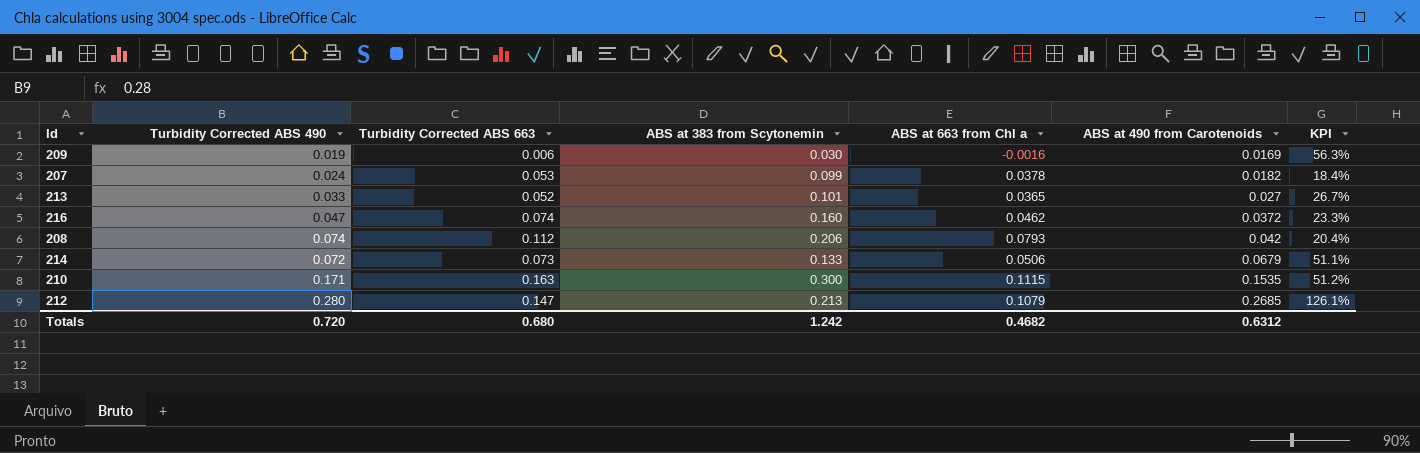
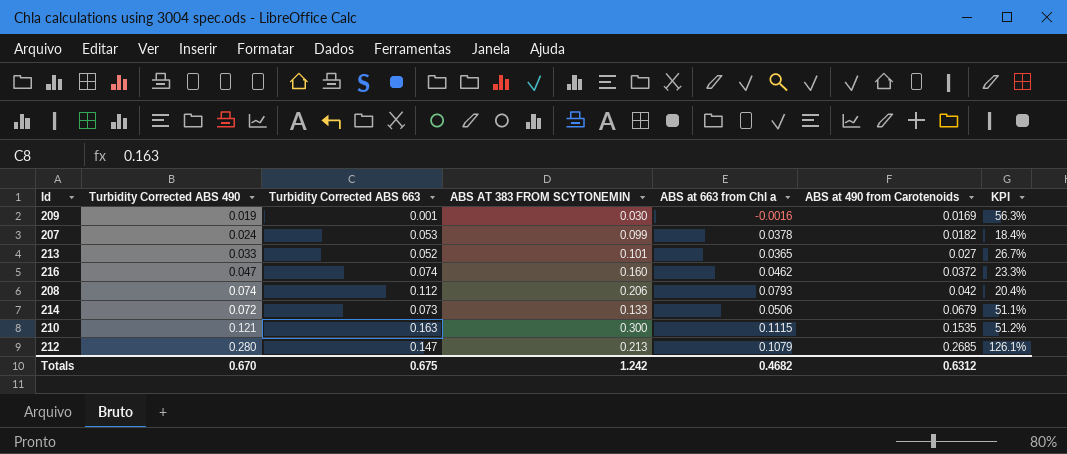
column name: ABS at 383 from Scytonemin -> ABS AT 383 FROM SCYTONEMIN
209 | Turbidity Corrected ABS 663: 0.006 -> 0.001
210 | Turbidity Corrected ABS 490: 0.171 -> 0.121
Totals | Turbidity Corrected ABS 490: 0.720 -> 0.670
Totals | Turbidity Corrected ABS 663: 0.680 -> 0.675

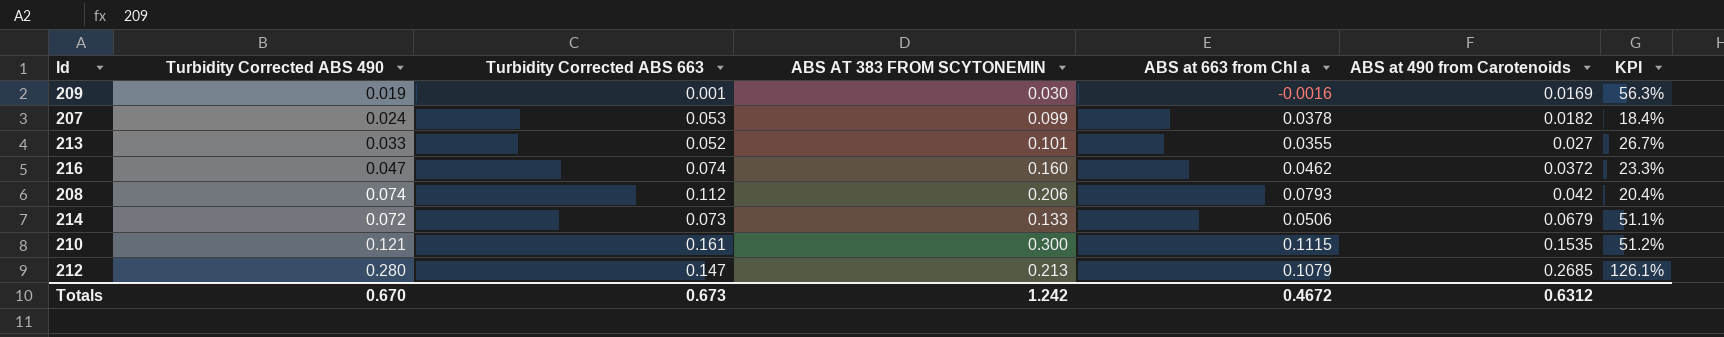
213 | ABS at 663 from Chl a: 0.0365 -> 0.0355
210 | Turbidity Corrected ABS 663: 0.163 -> 0.161
Totals | Turbidity Corrected ABS 663: 0.675 -> 0.673
Totals | ABS at 663 from Chl a: 0.4682 -> 0.4672

